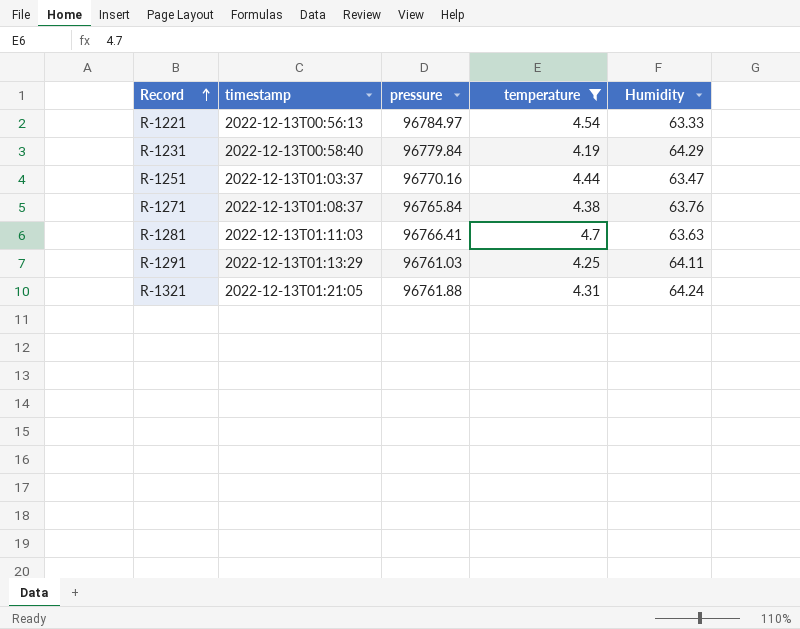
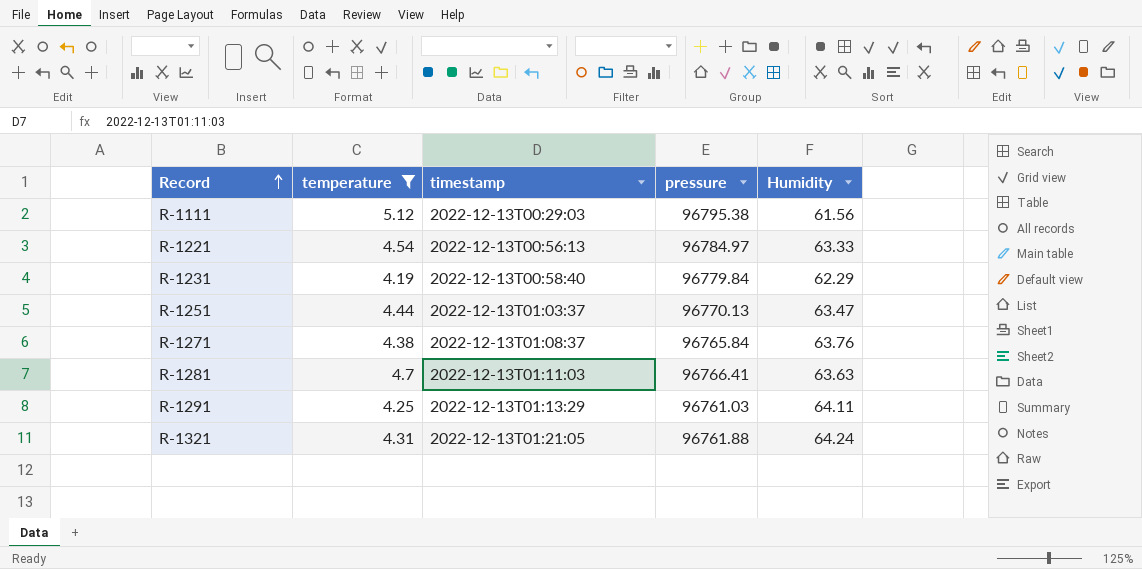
column temperature | position: 4 -> 2
row R-1111: none -> 5.12 | 2022-12-13T00:29:03 | 96795.38 | 61.56
R-1231 | Humidity: 64.29 -> 62.29
R-1251 | pressure: 96770.16 -> 96770.13

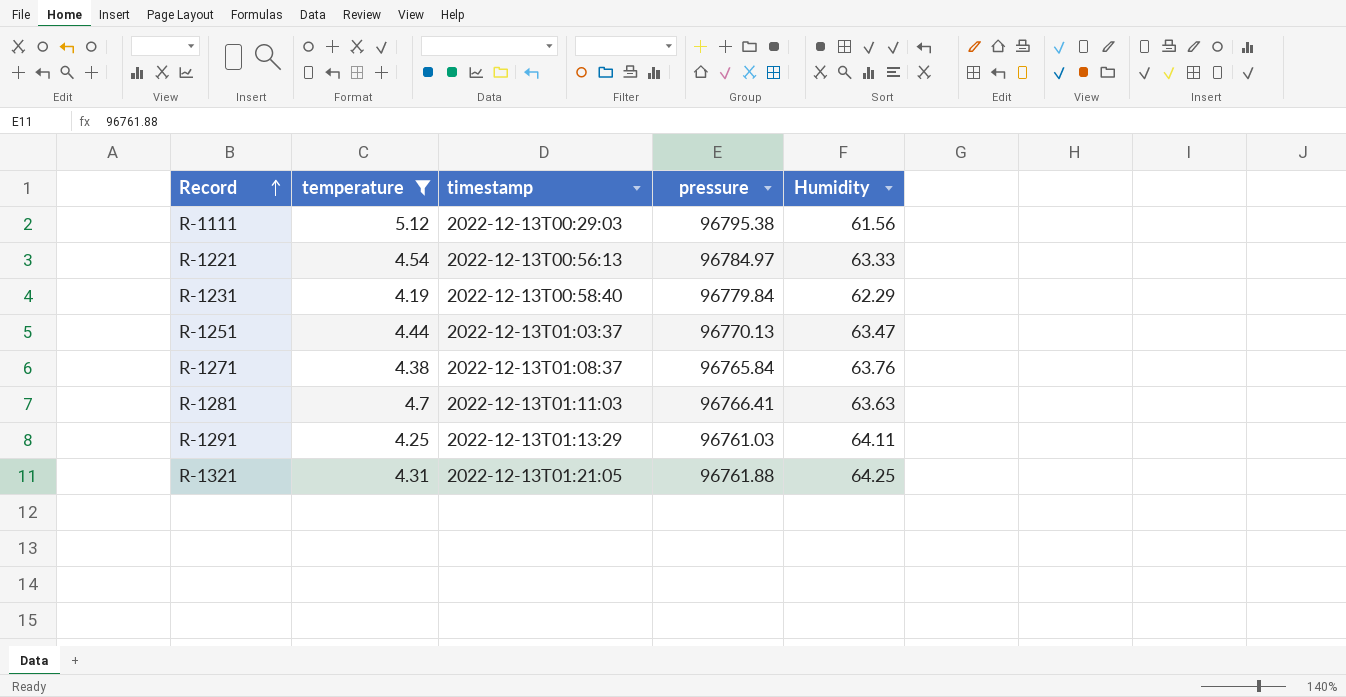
R-1321 | Humidity: 64.24 -> 64.25

